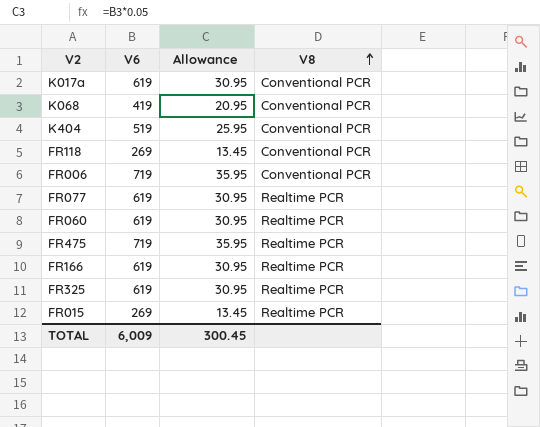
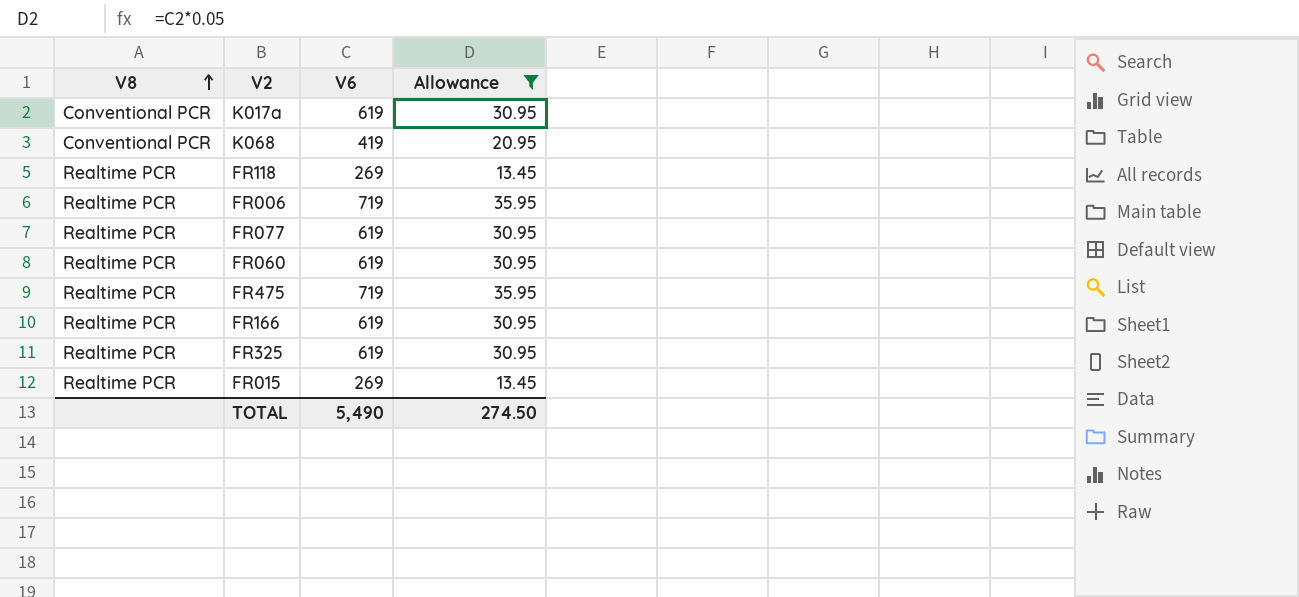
filter: none -> Allowance != 25.95
column V8 | position: 4 -> 1
FR118 | V8: Conventional PCR -> Realtime PCR
FR006 | V8: Conventional PCR -> Realtime PCR
TOTAL | V6: 6,009 -> 5,490
TOTAL | Allowance: 300.45 -> 274.50

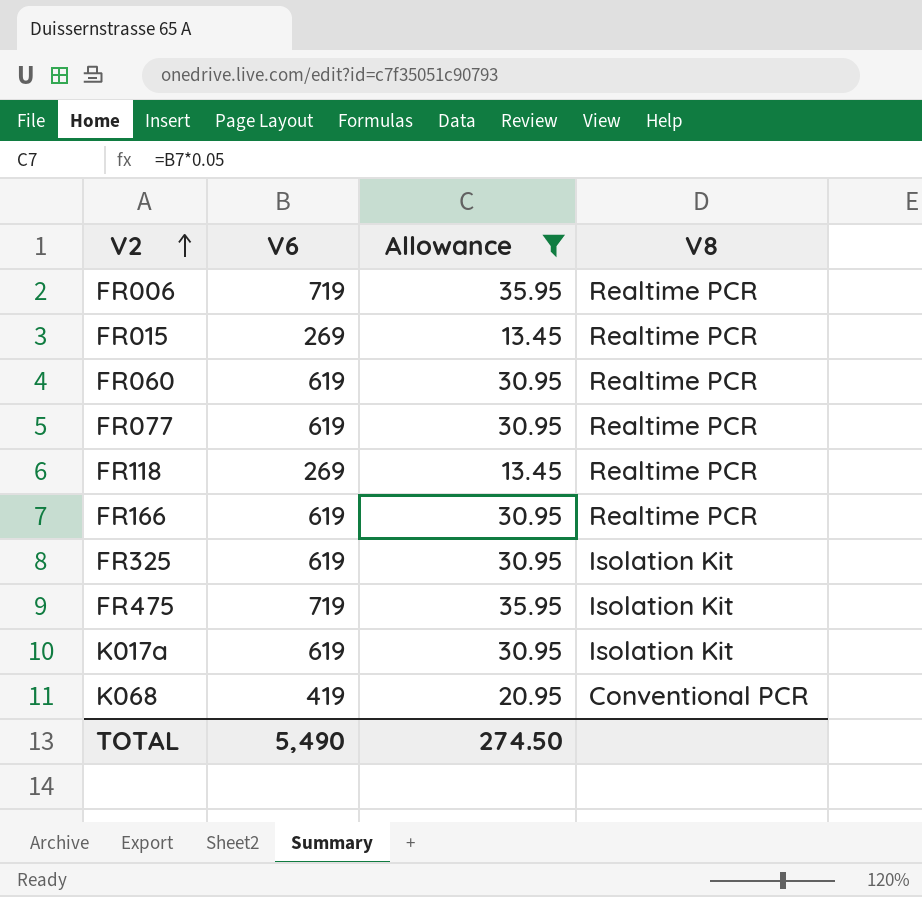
row order: V8 ascending -> V2 ascending
column V8 | position: 1 -> 4
FR325 | V8: Realtime PCR -> Isolation Kit
FR475 | V8: Realtime PCR -> Isolation Kit
K017a | V8: Conventional PCR -> Isolation Kit

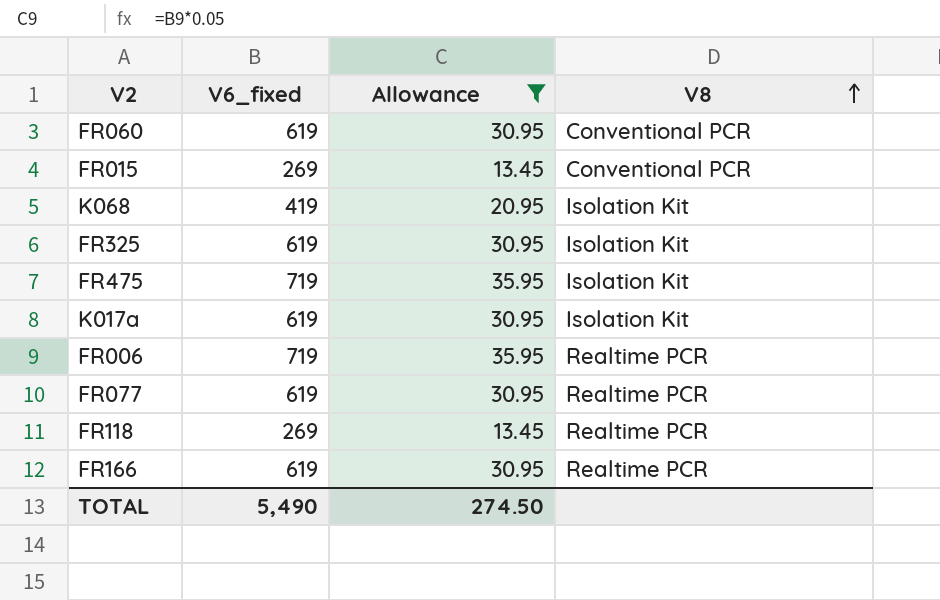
row order: V2 ascending -> V8 ascending
column name: V6 -> V6_fixed
FR060 | V8: Realtime PCR -> Conventional PCR
FR015 | V8: Realtime PCR -> Conventional PCR
K068 | V8: Conventional PCR -> Isolation Kit

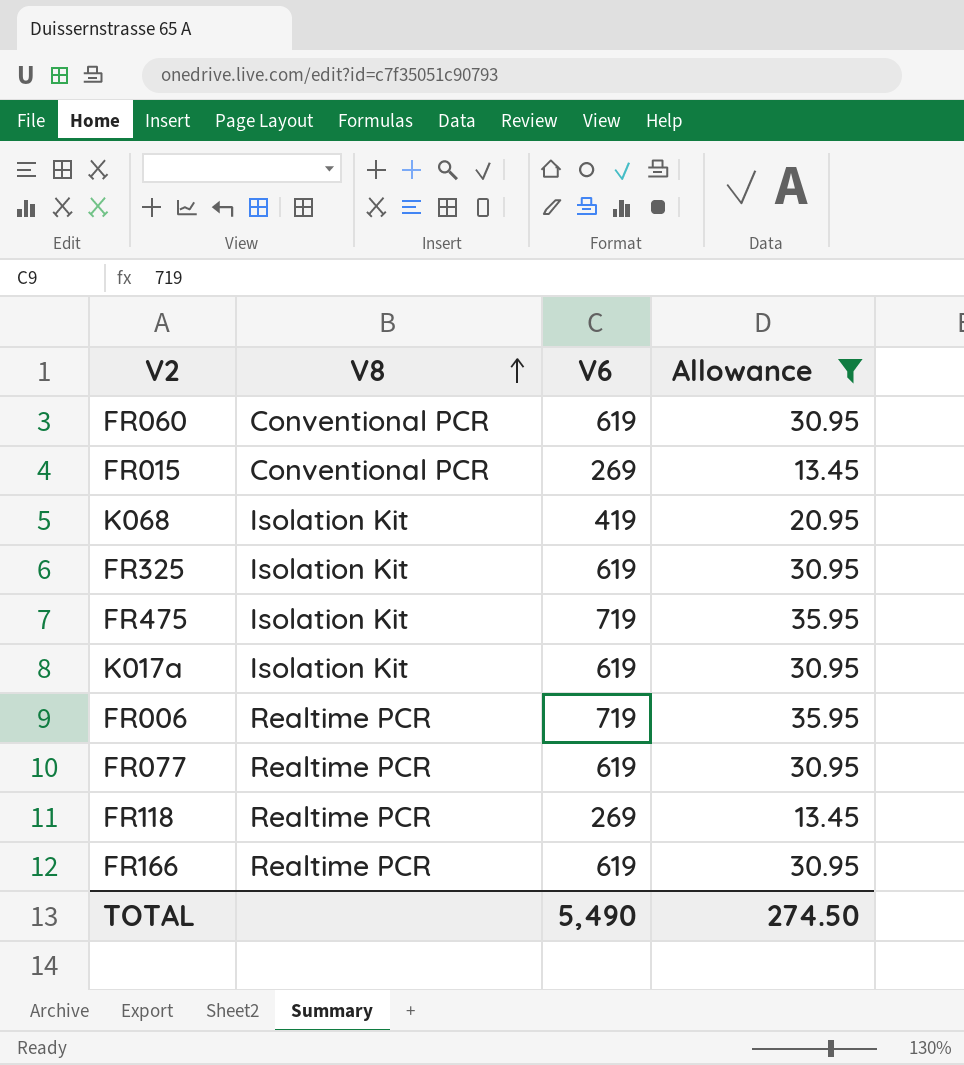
column V8 | position: 4 -> 2
column name: V6_fixed -> V6

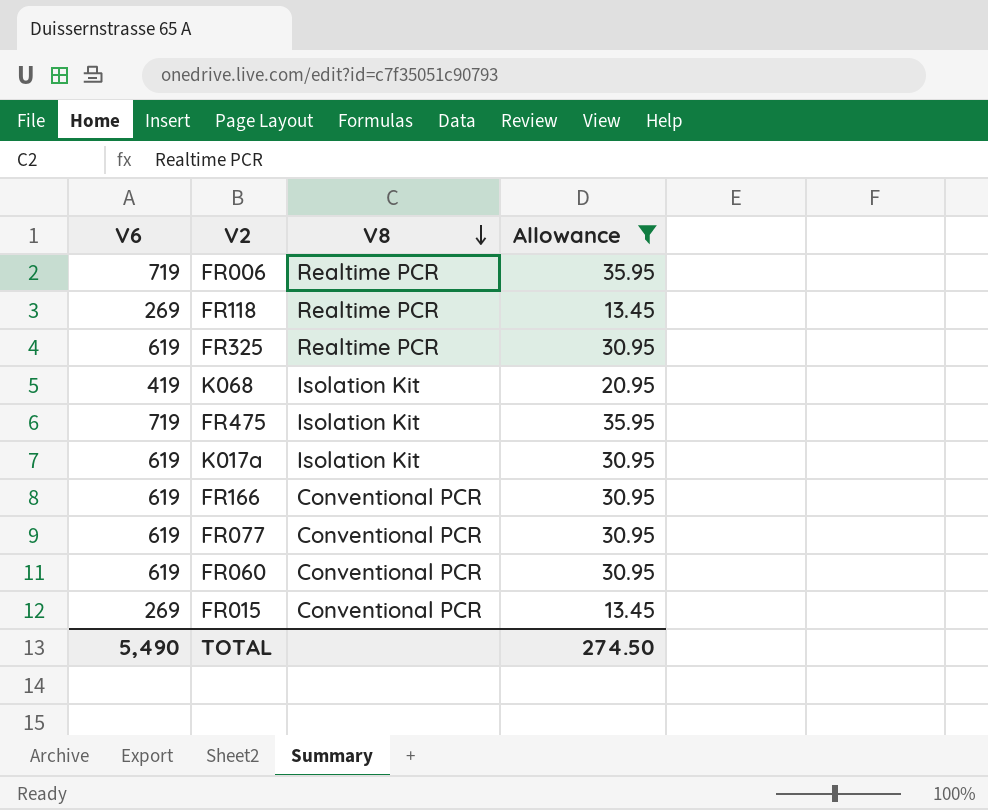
row order: V8 ascending -> V8 descending
column V6 | position: 3 -> 1
FR325 | V8: Isolation Kit -> Realtime PCR
FR166 | V8: Realtime PCR -> Conventional PCR
FR077 | V8: Realtime PCR -> Conventional PCR

